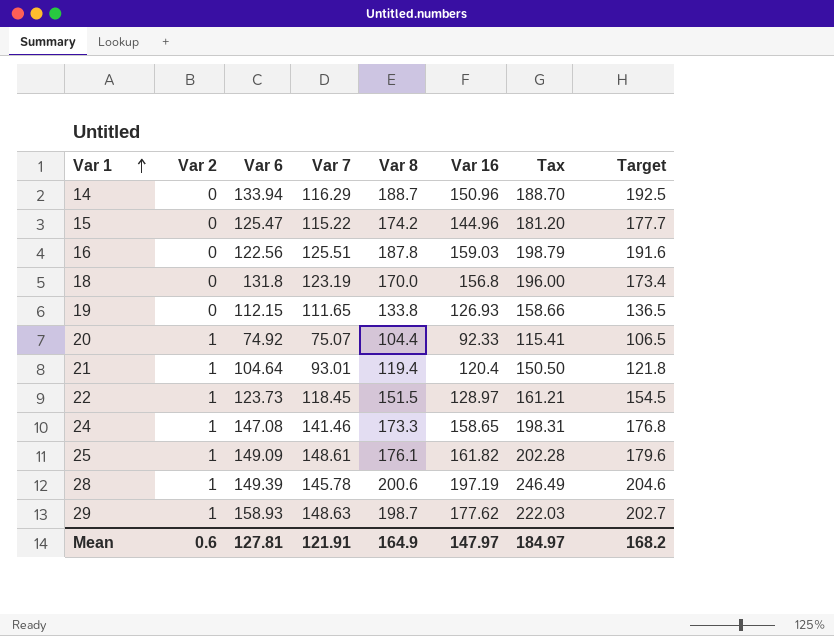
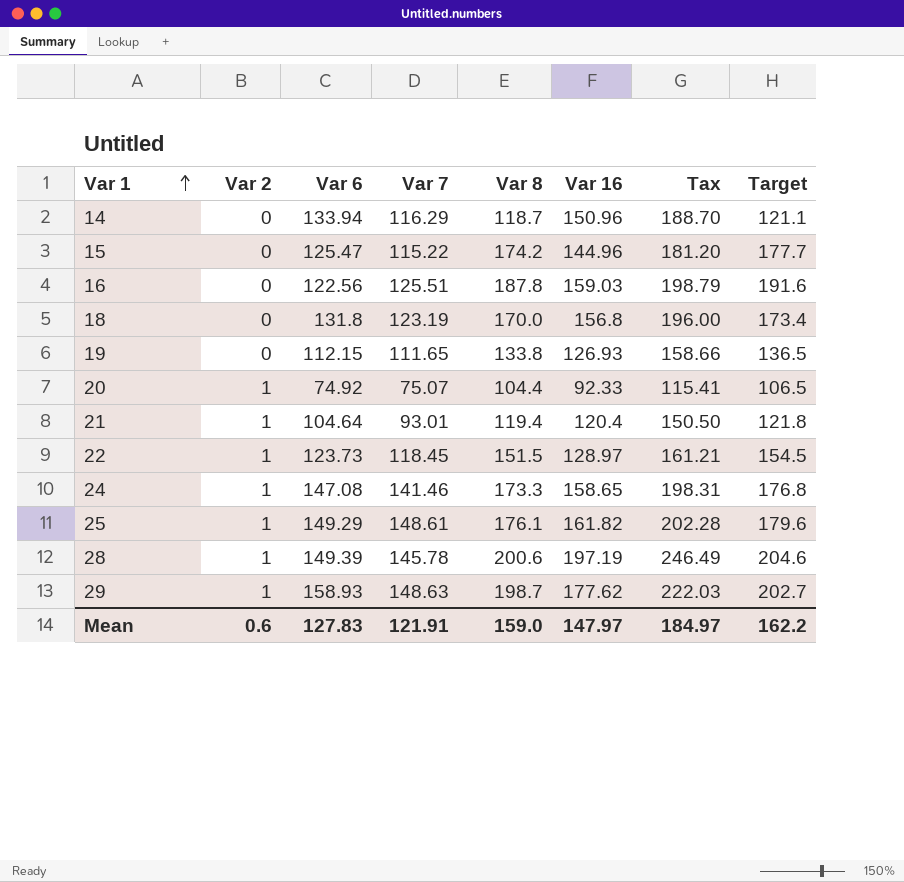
14 | Var 8: 188.7 -> 118.7
14 | Target: 192.5 -> 121.1
25 | Var 6: 149.09 -> 149.29
Mean | Var 6: 127.81 -> 127.83
Mean | Var 8: 164.9 -> 159.0
Mean | Target: 168.2 -> 162.2

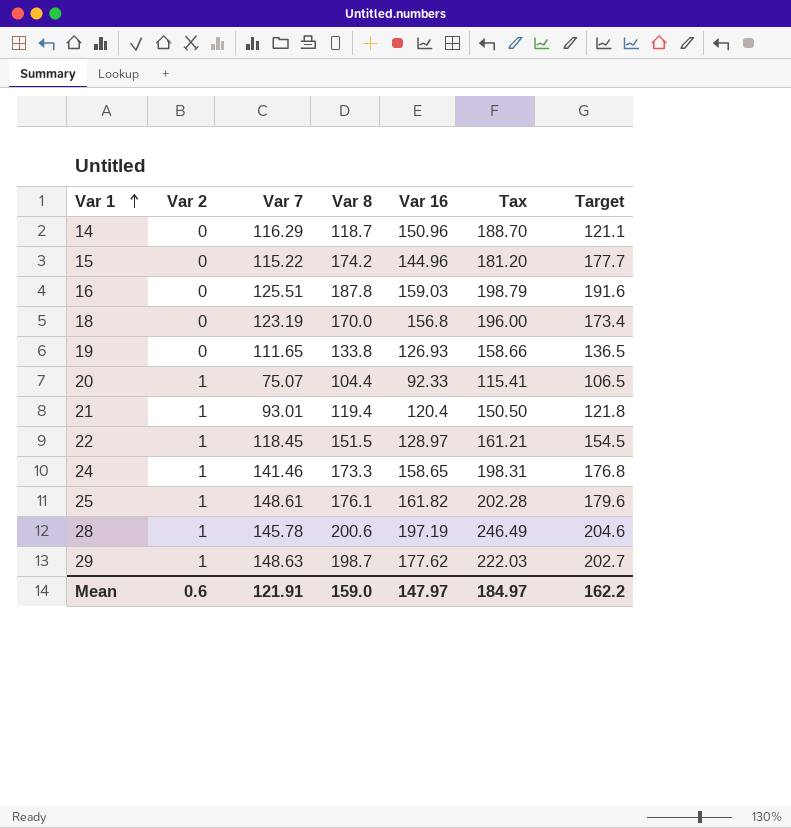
column Var 6 | position: 3 -> none

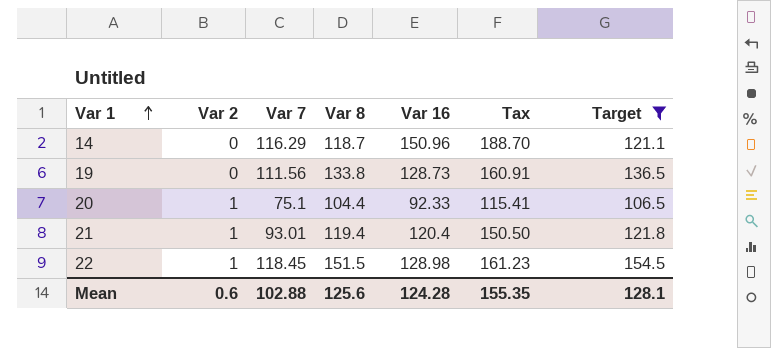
filter: none -> Target <= 154.5
19 | Var 7: 111.65 -> 111.56
19 | Var 16: 126.93 -> 128.73
19 | Tax: 158.66 -> 160.91
20 | Var 7: 75.07 -> 75.1
22 | Var 16: 128.97 -> 128.98
22 | Tax: 161.21 -> 161.23
Mean | Var 7: 121.91 -> 102.88
Mean | Var 8: 159.0 -> 125.6
Mean | Var 16: 147.97 -> 124.28
Mean | Tax: 184.97 -> 155.35
Mean | Target: 162.2 -> 128.1

